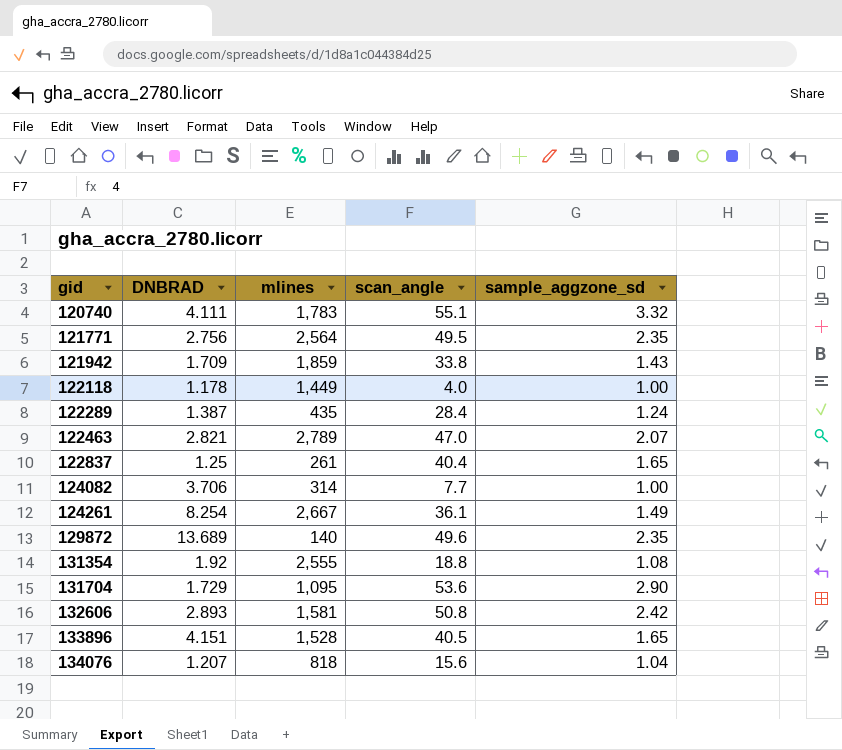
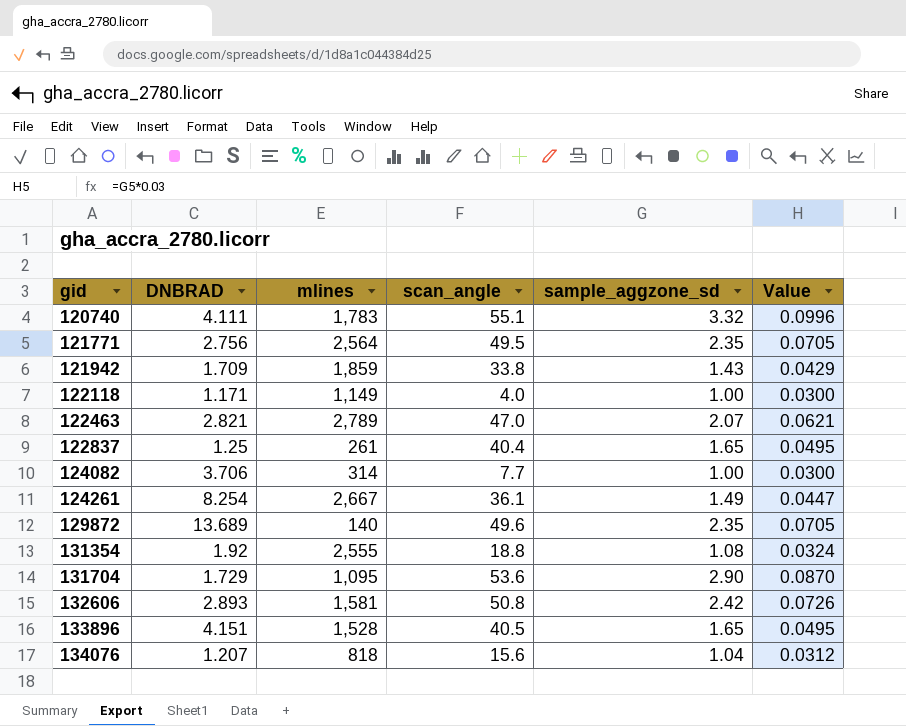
column Value | formula: none -> [sample_aggzone_sd] * 0.03
row 122289: 1.387 | 435 | 28.4 | 1.24 -> none
122118 | DNBRAD: 1.178 -> 1.171
122118 | mlines: 1,449 -> 1,149

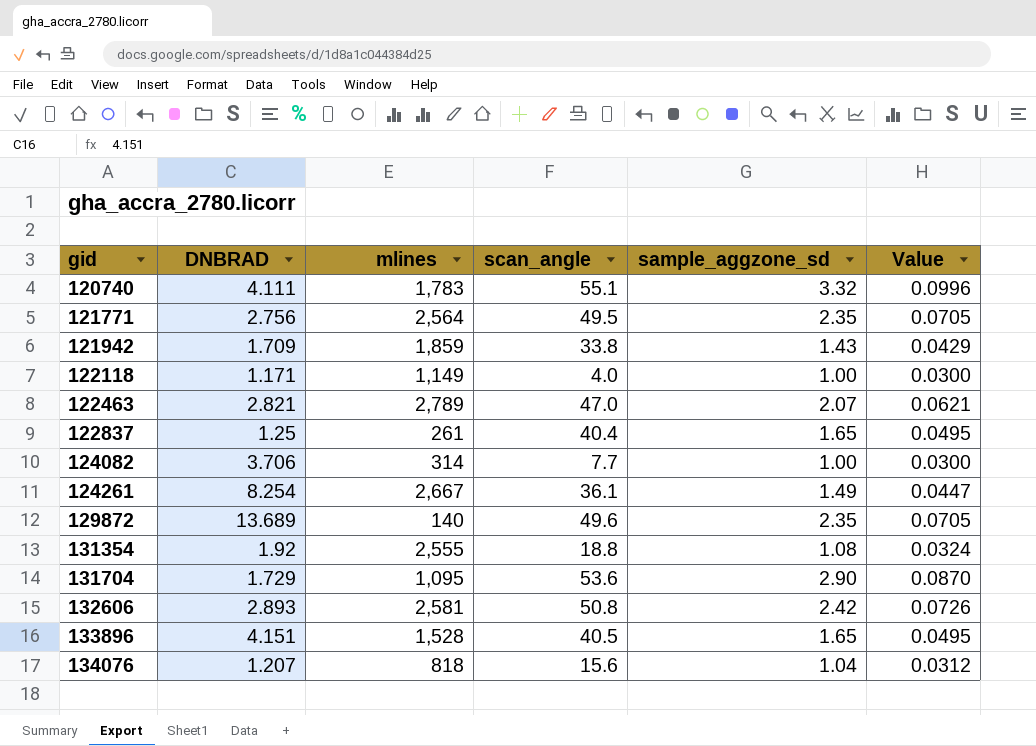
132606 | mlines: 1,581 -> 2,581

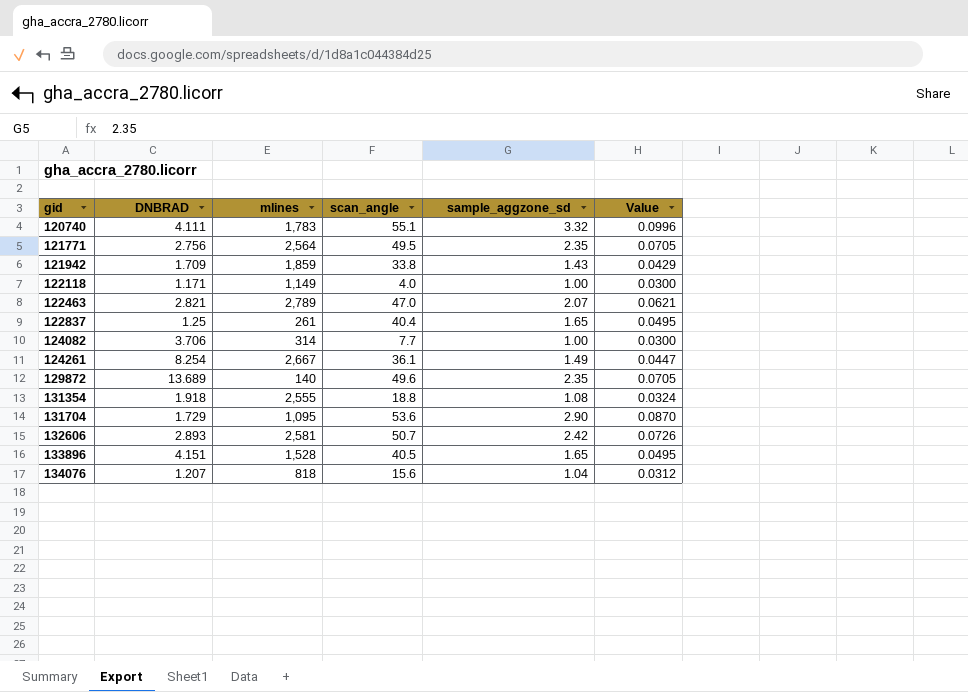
131354 | DNBRAD: 1.92 -> 1.918
132606 | scan_angle: 50.8 -> 50.7

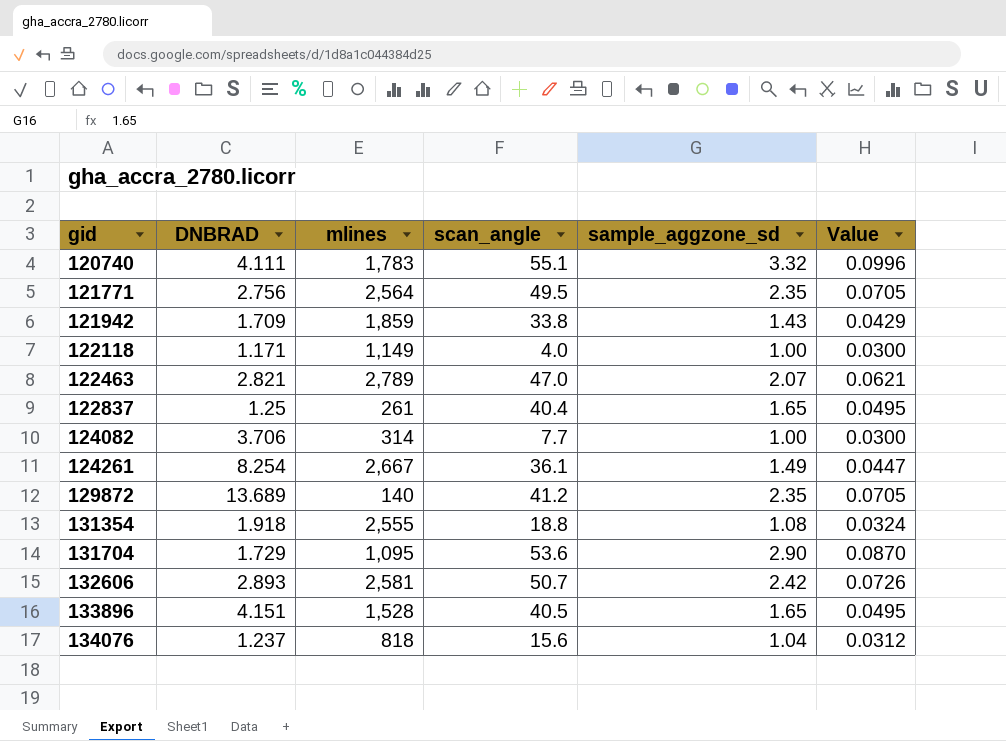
129872 | scan_angle: 49.6 -> 41.2
134076 | DNBRAD: 1.207 -> 1.237

